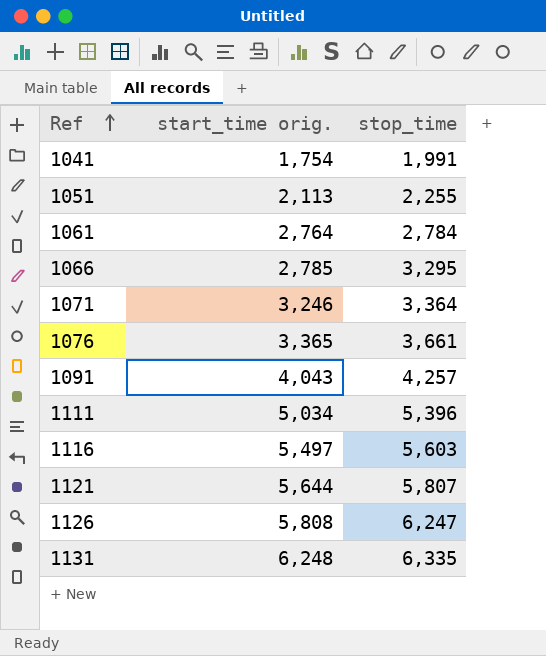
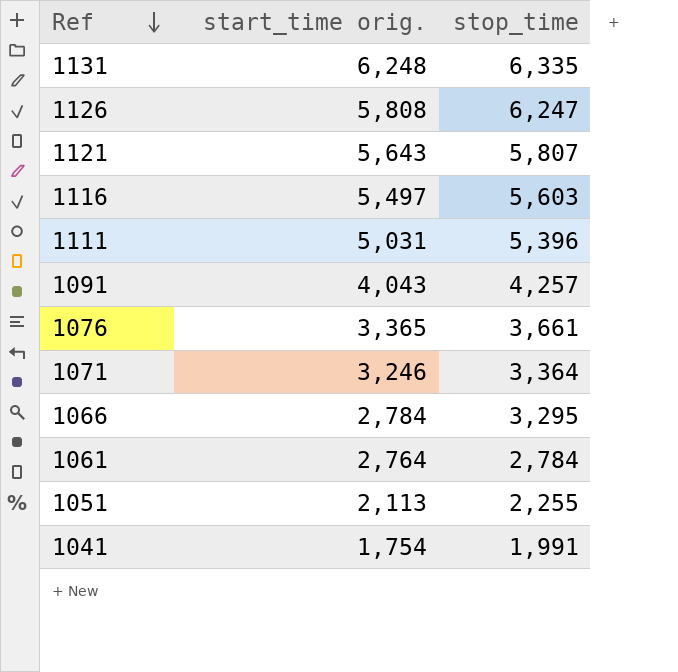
row order: Ref ascending -> Ref descending
1121 | start_time orig.: 5,644 -> 5,643
1111 | start_time orig.: 5,034 -> 5,031
1066 | start_time orig.: 2,785 -> 2,784

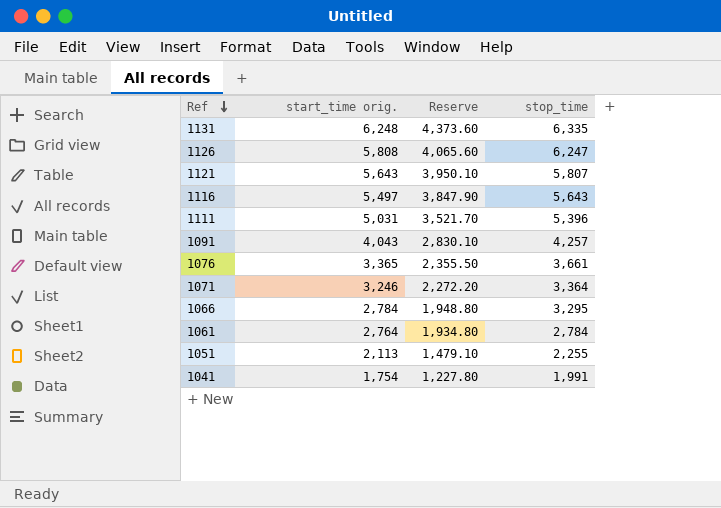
column Reserve | formula: none -> [start_time orig.] * 0.7
1116 | stop_time: 5,603 -> 5,643

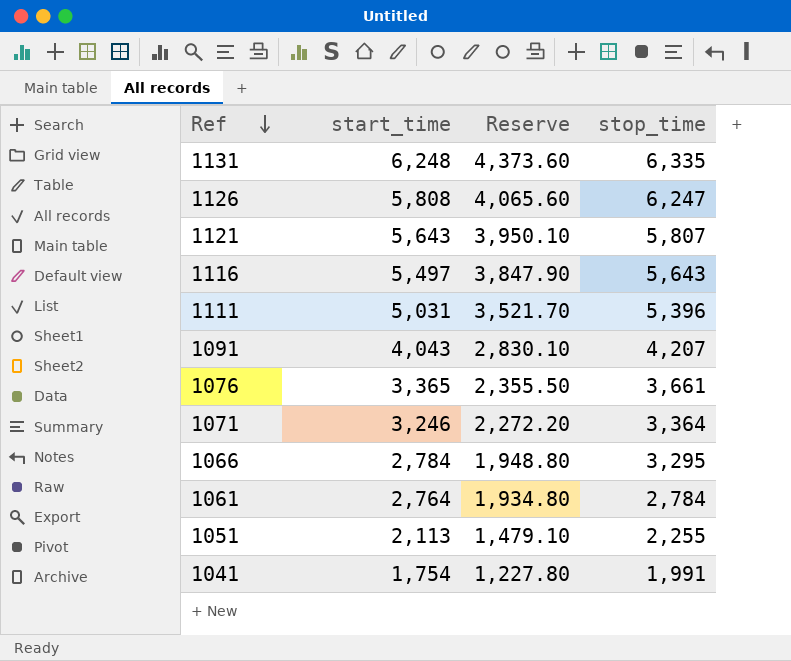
column name: start_time orig. -> start_time
1091 | stop_time: 4,257 -> 4,207

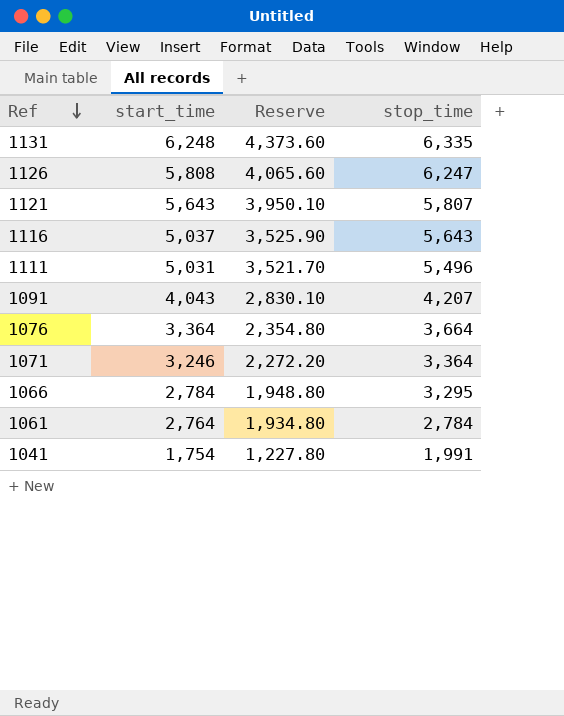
row 1051: 2,113 | 1,479.10 | 2,255 -> none
1116 | start_time: 5,497 -> 5,037
1116 | Reserve: 3,847.90 -> 3,525.90
1111 | stop_time: 5,396 -> 5,496
1076 | start_time: 3,365 -> 3,364
1076 | Reserve: 2,355.50 -> 2,354.80
1076 | stop_time: 3,661 -> 3,664

